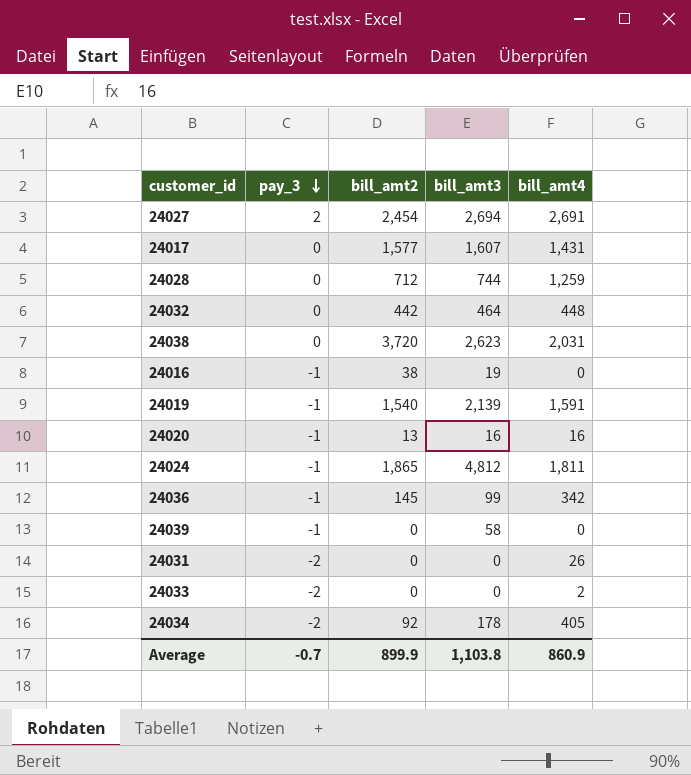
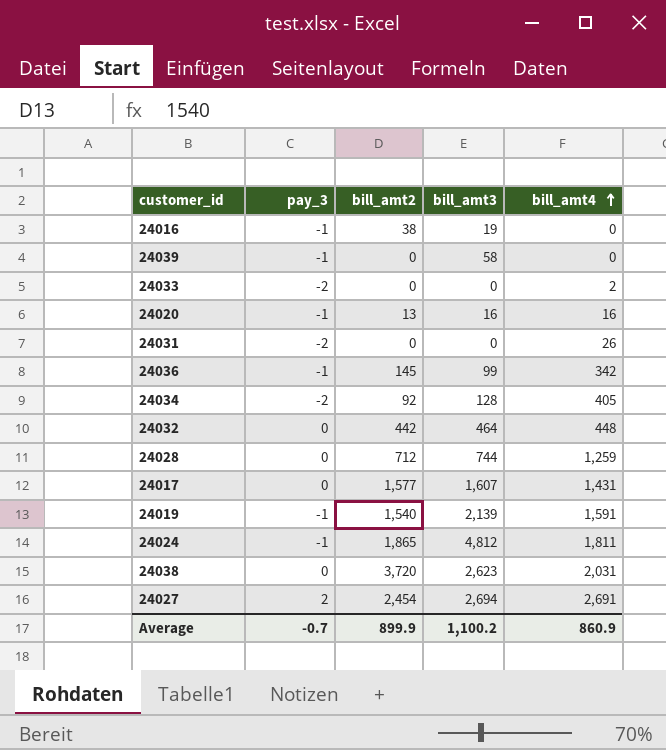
row order: pay_3 descending -> bill_amt4 ascending
24034 | bill_amt3: 178 -> 128
Average | bill_amt3: 1,103.8 -> 1,100.2

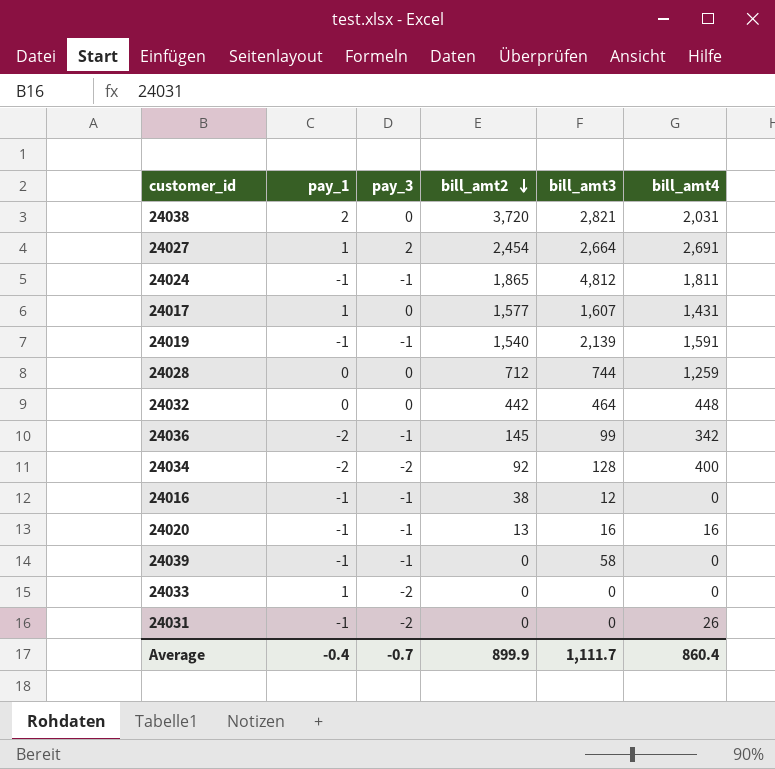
row order: bill_amt4 ascending -> bill_amt2 descending
column pay_1 | position: none -> 2
24038 | bill_amt3: 2,623 -> 2,821
24027 | bill_amt3: 2,694 -> 2,664
24034 | bill_amt4: 405 -> 400
24016 | bill_amt3: 19 -> 12
24033 | bill_amt4: 2 -> 0
Average | bill_amt3: 1,100.2 -> 1,111.7
Average | bill_amt4: 860.9 -> 860.4

